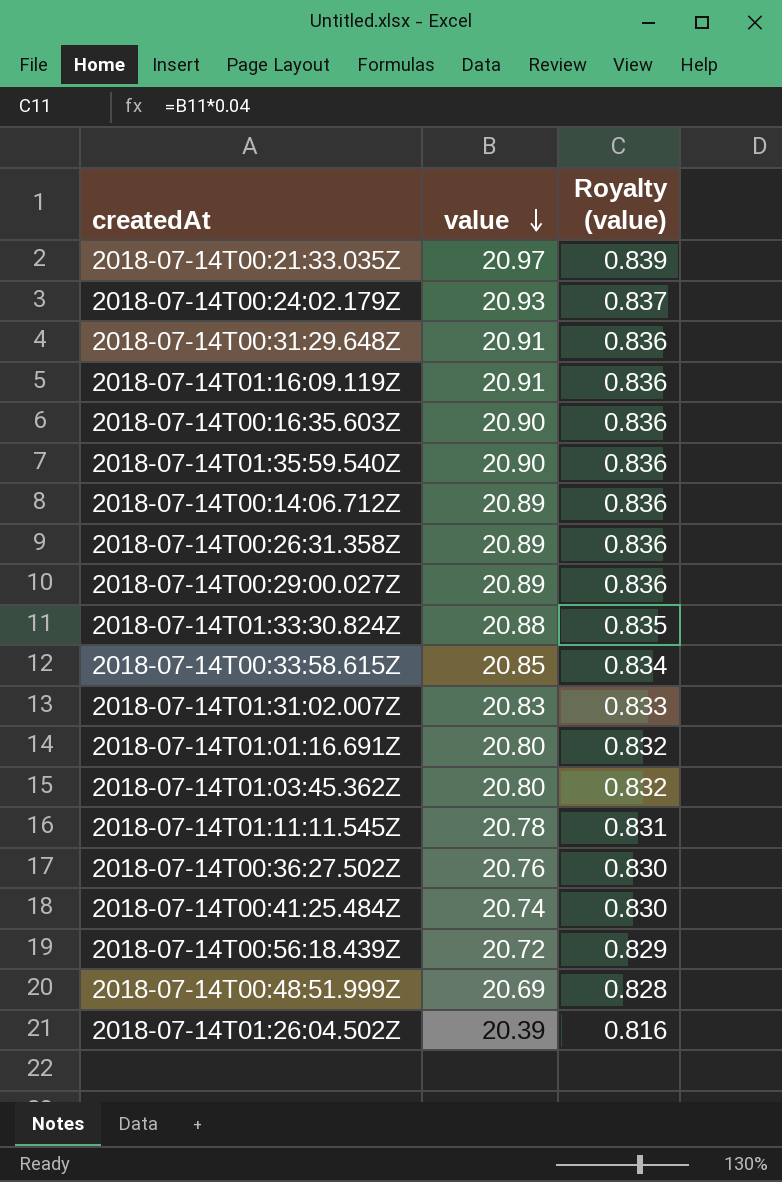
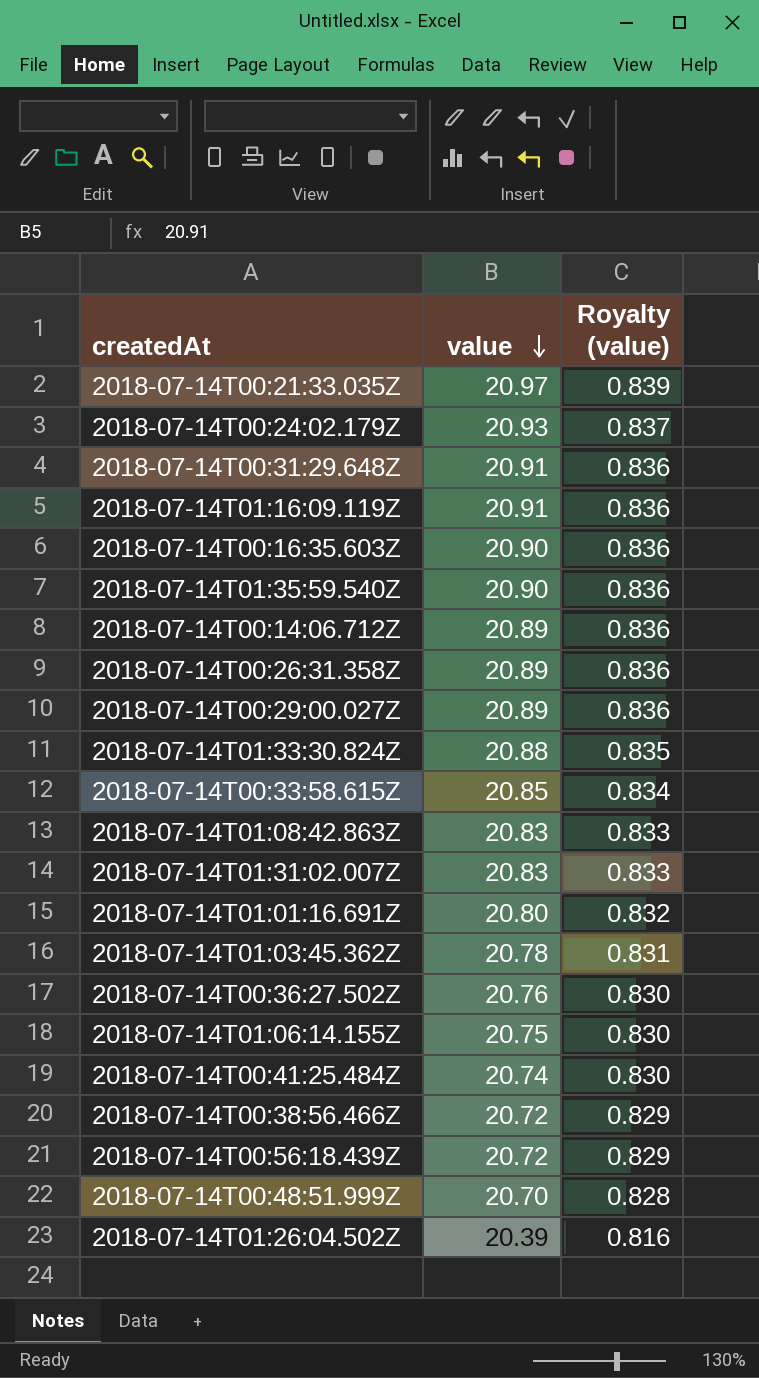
row 2018-07-14T01:11:11.545Z: 20.78 | 0.831 -> none
row 2018-07-14T01:08:42.863Z: none -> 20.83 | 0.833
2018-07-14T01:03:45.362Z | value: 20.80 -> 20.78
2018-07-14T01:03:45.362Z | Royalty (value): 0.832 -> 0.831
row 2018-07-14T01:06:14.155Z: none -> 20.75 | 0.830
row 2018-07-14T00:38:56.466Z: none -> 20.72 | 0.829
2018-07-14T00:48:51.999Z | value: 20.69 -> 20.70

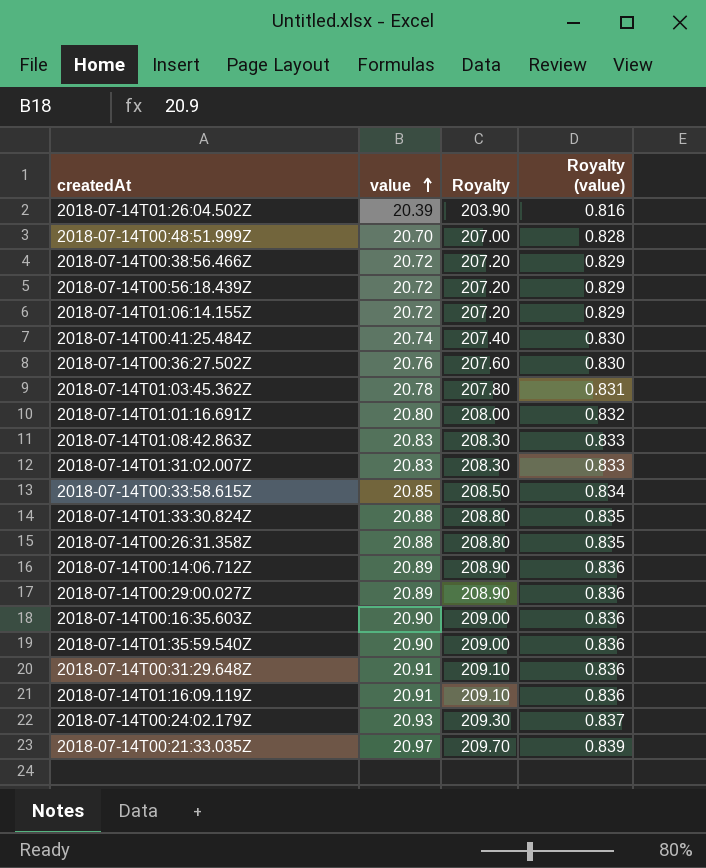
row order: value descending -> value ascending
column Royalty | formula: none -> [value] * 10
2018-07-14T01:06:14.155Z | value: 20.75 -> 20.72
2018-07-14T01:06:14.155Z | Royalty (value): 0.830 -> 0.829
2018-07-14T00:26:31.358Z | value: 20.89 -> 20.88
2018-07-14T00:26:31.358Z | Royalty (value): 0.836 -> 0.835

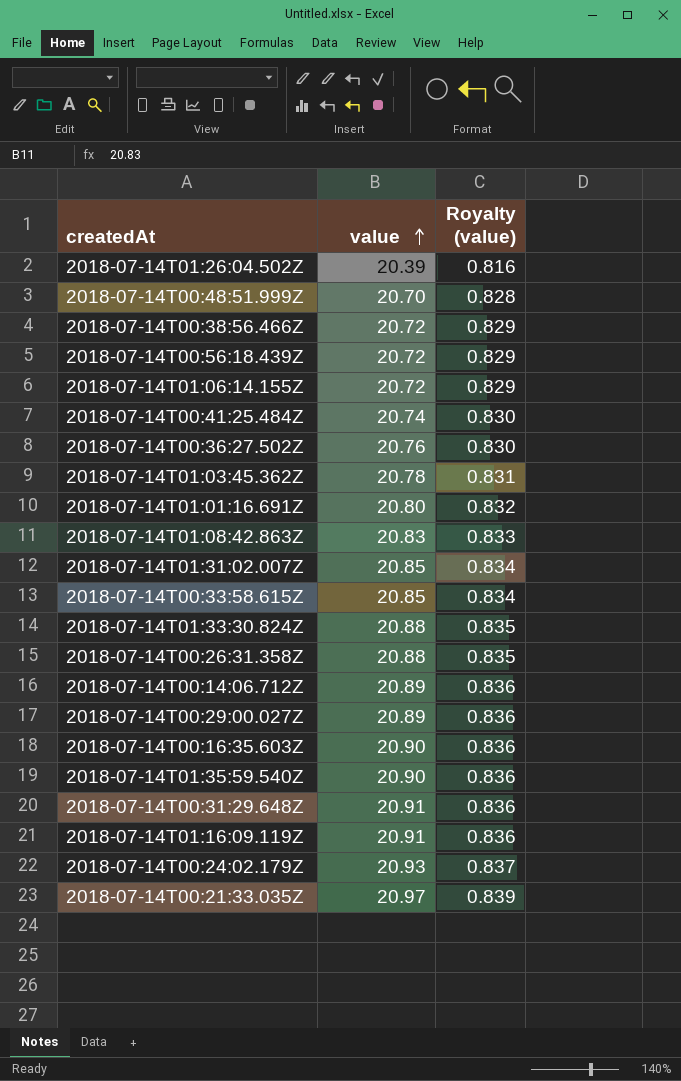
column Royalty | formula: [value] * 10 -> none
2018-07-14T01:31:02.007Z | value: 20.83 -> 20.85
2018-07-14T01:31:02.007Z | Royalty (value): 0.833 -> 0.834

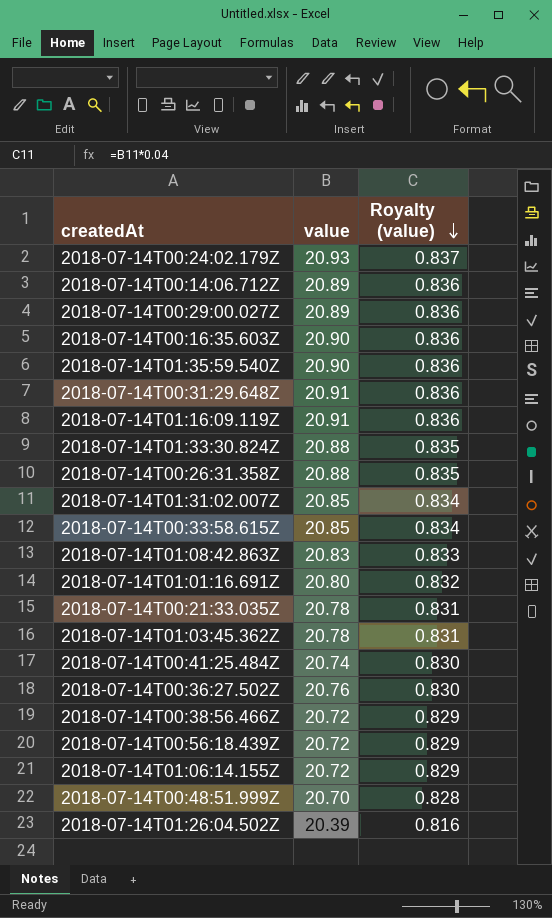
row order: value ascending -> Royalty (value) descending
2018-07-14T00:21:33.035Z | value: 20.97 -> 20.78
2018-07-14T00:21:33.035Z | Royalty (value): 0.839 -> 0.831

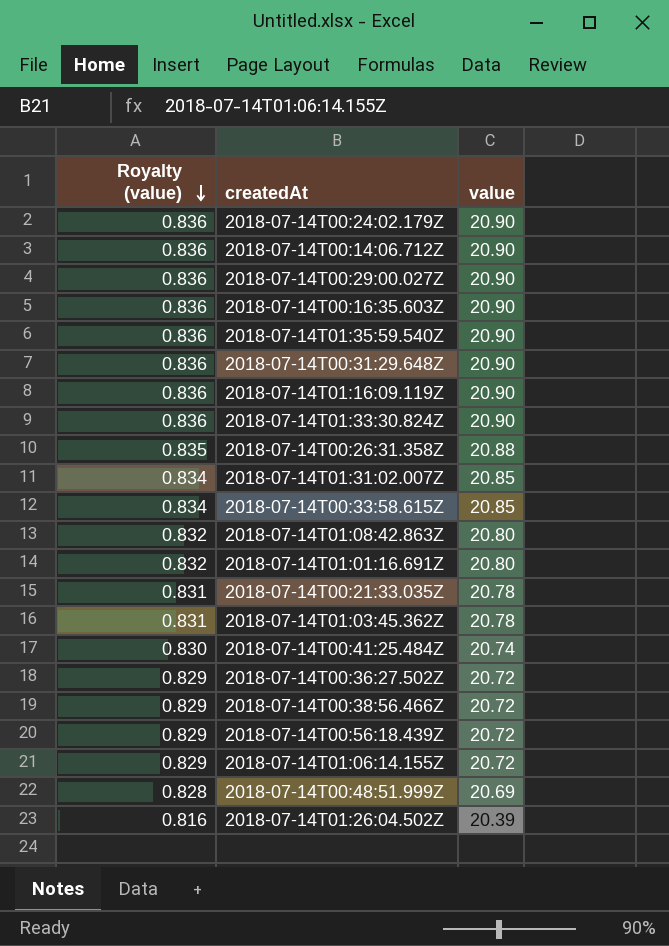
column Royalty (value) | position: 3 -> 1
2018-07-14T00:24:02.179Z | Royalty (value): 0.837 -> 0.836
2018-07-14T00:24:02.179Z | value: 20.93 -> 20.90
2018-07-14T00:14:06.712Z | value: 20.89 -> 20.90
2018-07-14T00:29:00.027Z | value: 20.89 -> 20.90
2018-07-14T00:31:29.648Z | value: 20.91 -> 20.90
2018-07-14T01:16:09.119Z | value: 20.91 -> 20.90
2018-07-14T01:33:30.824Z | Royalty (value): 0.835 -> 0.836
2018-07-14T01:33:30.824Z | value: 20.88 -> 20.90
2018-07-14T01:08:42.863Z | Royalty (value): 0.833 -> 0.832
2018-07-14T01:08:42.863Z | value: 20.83 -> 20.80
2018-07-14T00:36:27.502Z | Royalty (value): 0.830 -> 0.829
2018-07-14T00:36:27.502Z | value: 20.76 -> 20.72
2018-07-14T00:48:51.999Z | value: 20.70 -> 20.69

